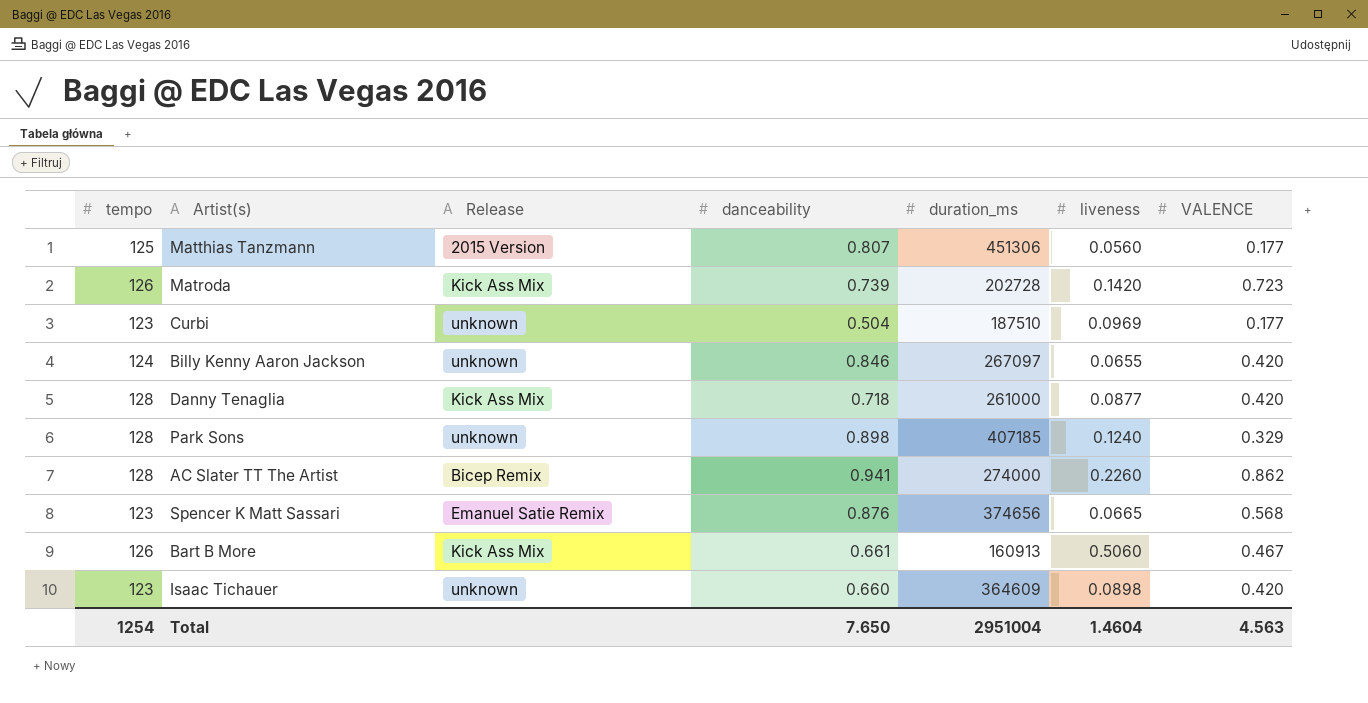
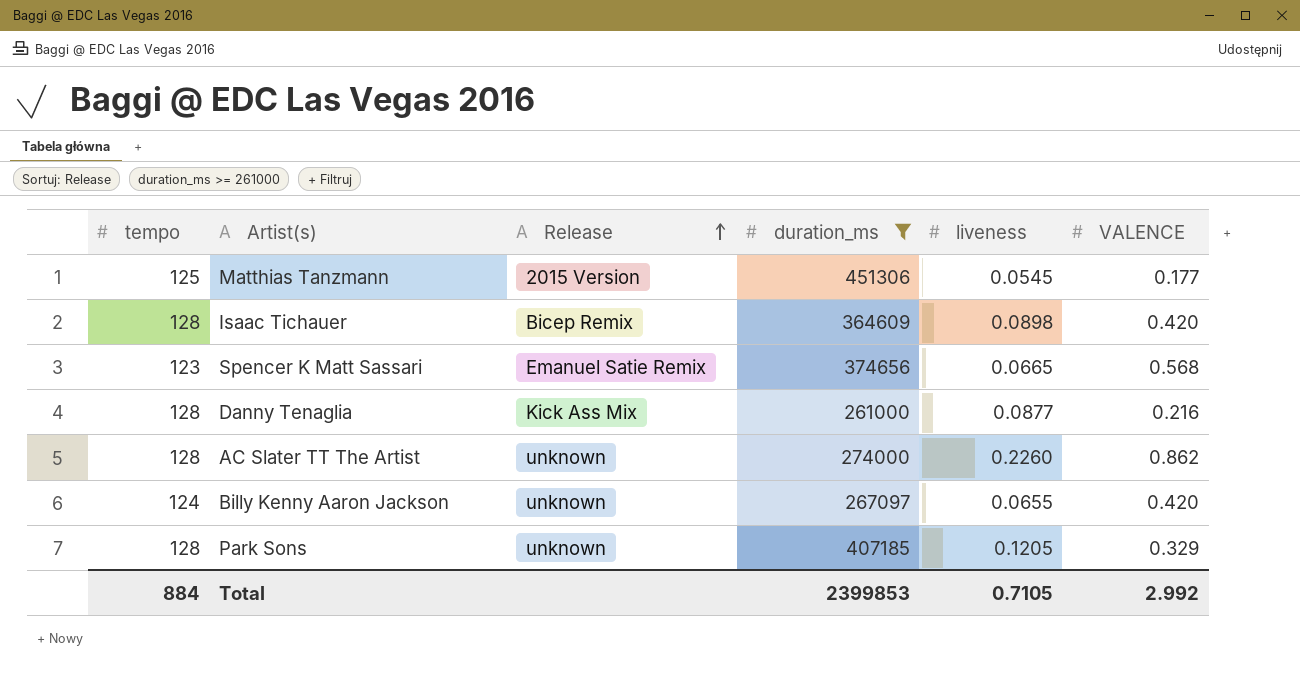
filter: none -> duration_ms >= 261000
row order: none -> Release ascending
column danceability | position: 4 -> none
Matthias Tanzmann | liveness: 0.0560 -> 0.0545
Isaac Tichauer | tempo: 123 -> 128
Isaac Tichauer | Release: unknown -> Bicep Remix
Danny Tenaglia | VALENCE: 0.420 -> 0.216
AC Slater TT The Artist | Release: Bicep Remix -> unknown
Park Sons | liveness: 0.1240 -> 0.1205
Total | tempo: 1254 -> 884
Total | duration_ms: 2951004 -> 2399853
Total | liveness: 1.4604 -> 0.7105
Total | VALENCE: 4.563 -> 2.992

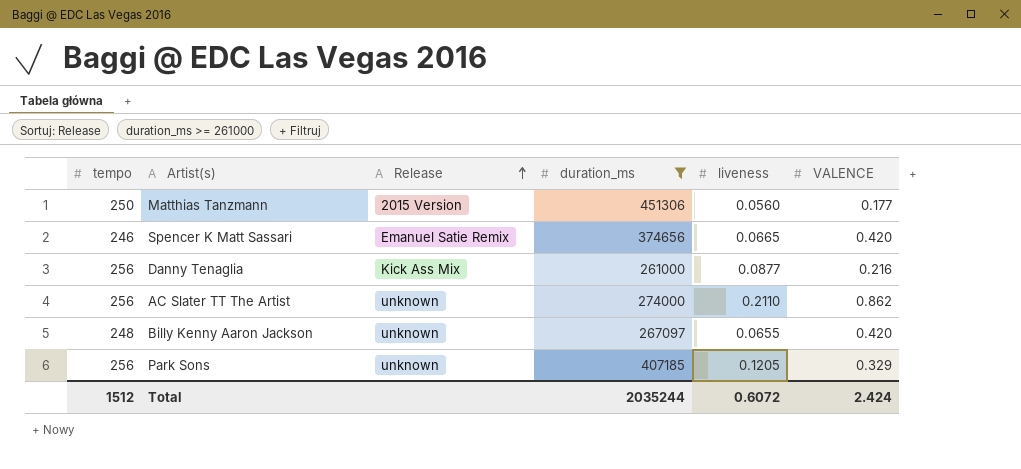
row Isaac Tichauer: 128 | Bicep Remix | 364609 | 0.0898 | 0.420 -> none
Matthias Tanzmann | tempo: 125 -> 250
Matthias Tanzmann | liveness: 0.0545 -> 0.0560
Spencer K Matt Sassari | tempo: 123 -> 246
Spencer K Matt Sassari | VALENCE: 0.568 -> 0.420
Danny Tenaglia | tempo: 128 -> 256
AC Slater TT The Artist | tempo: 128 -> 256
AC Slater TT The Artist | liveness: 0.2260 -> 0.2110
Billy Kenny Aaron Jackson | tempo: 124 -> 248
Park Sons | tempo: 128 -> 256
Total | tempo: 884 -> 1512
Total | duration_ms: 2399853 -> 2035244
Total | liveness: 0.7105 -> 0.6072
Total | VALENCE: 2.992 -> 2.424

